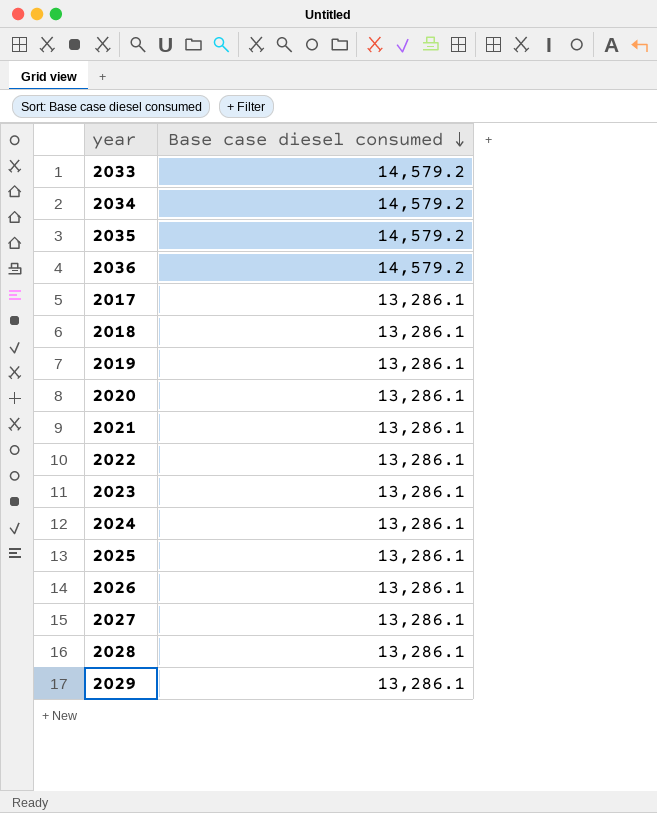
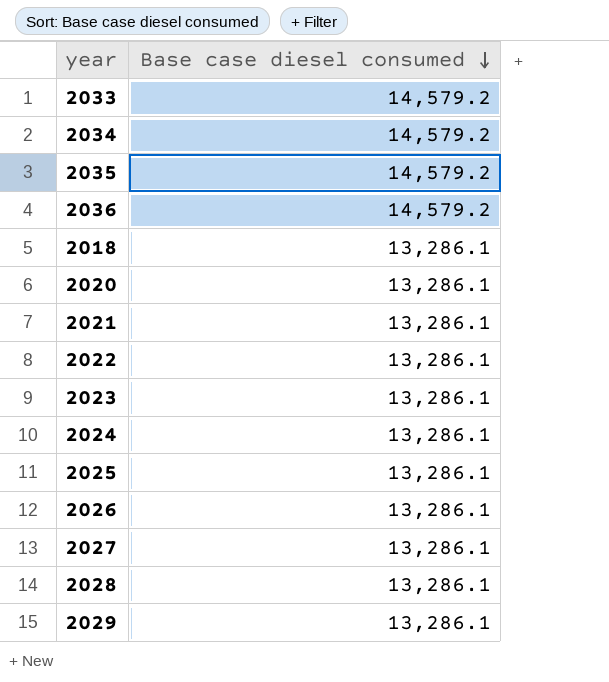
row 2017: 13,286.1 -> none
row 2019: 13,286.1 -> none

